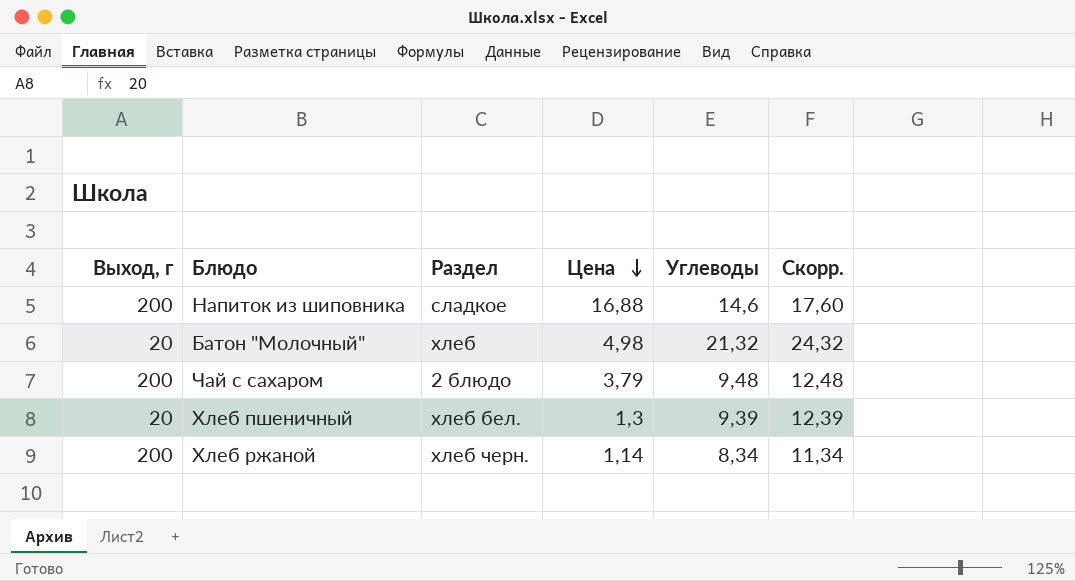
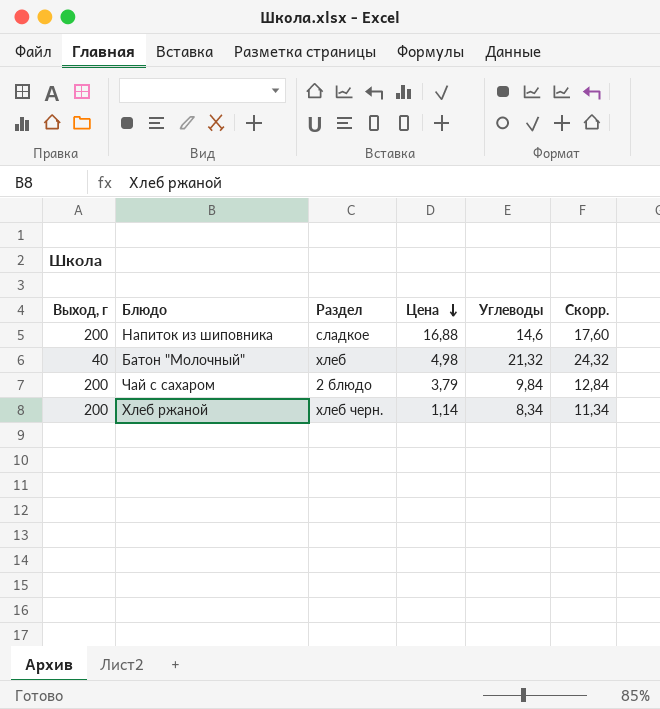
row Хлеб пшеничный: 20 | хлеб бел. | 1,3 | 9,39 | 12,39 -> none
Батон "Молочный" | Выход, г: 20 -> 40
Чай с сахаром | Углеводы: 9,48 -> 9,84
Чай с сахаром | Скорр.: 12,48 -> 12,84

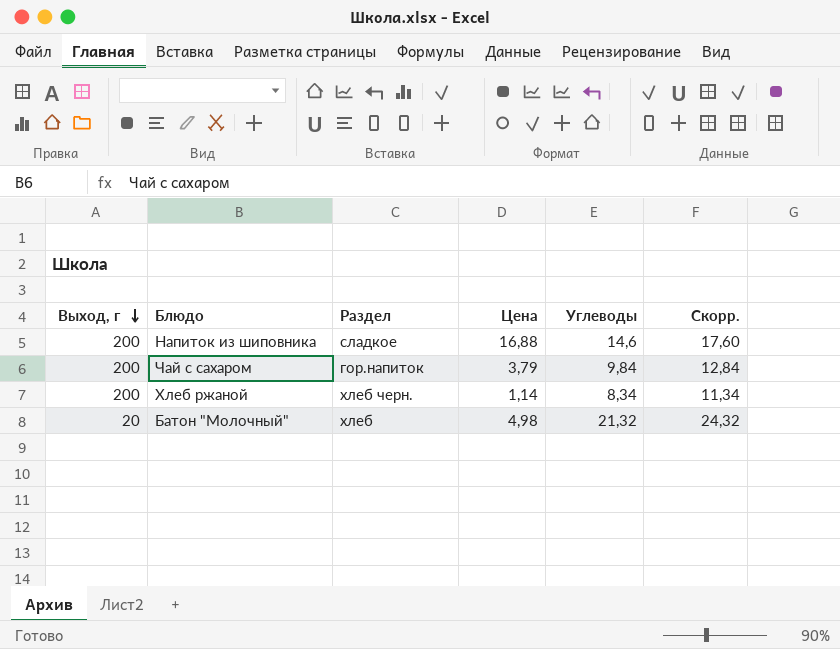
row order: Цена descending -> Выход, г descending
Чай с сахаром | Раздел: 2 блюдо -> гор.напиток
Батон "Молочный" | Выход, г: 40 -> 20

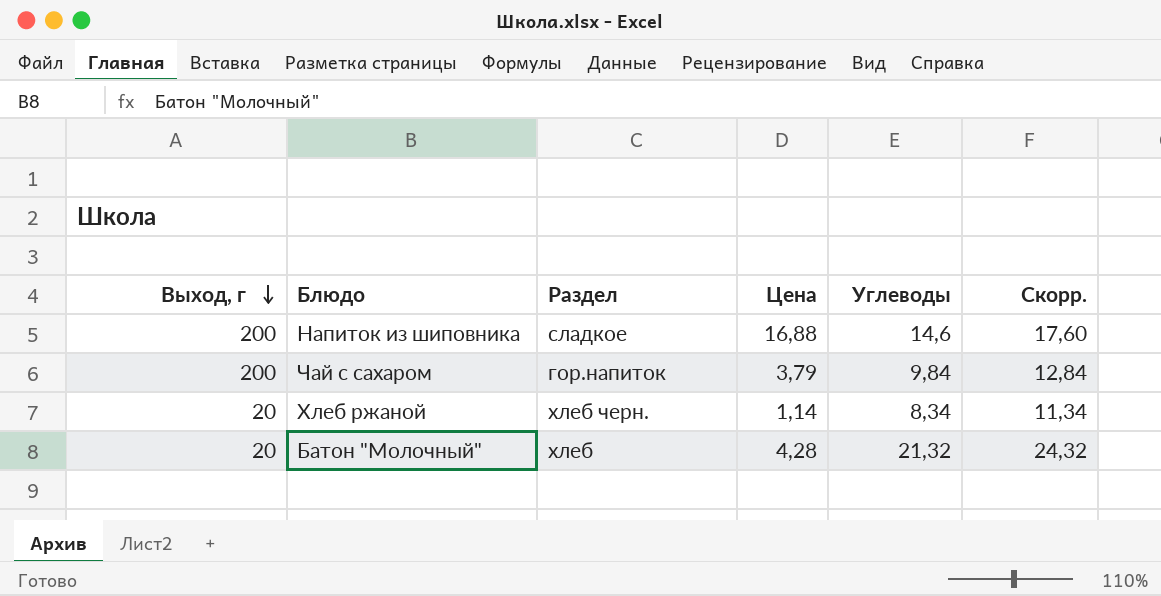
Хлеб ржаной | Выход, г: 200 -> 20
Батон "Молочный" | Цена: 4,98 -> 4,28

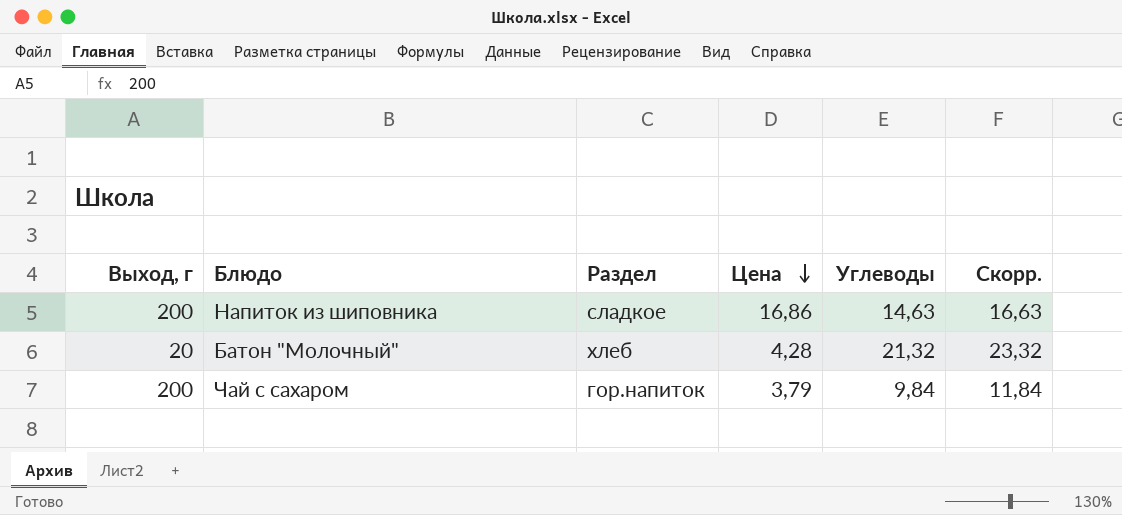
row order: Выход, г descending -> Цена descending
column Скорр. | formula: [Углеводы] + 3 -> [Углеводы] + 2
row Хлеб ржаной: 20 | хлеб черн. | 1,14 | 8,34 | 11,34 -> none
Напиток из шиповника | Цена: 16,88 -> 16,86
Напиток из шиповника | Углеводы: 14,6 -> 14,63

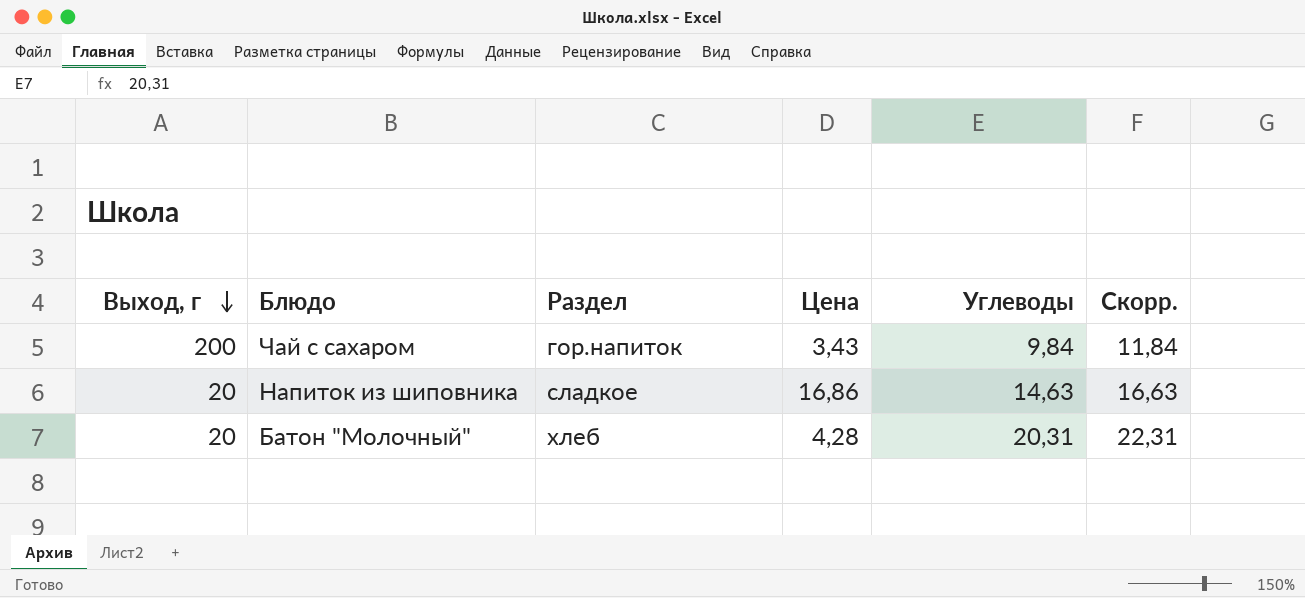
row order: Цена descending -> Выход, г descending
Чай с сахаром | Цена: 3,79 -> 3,43
Напиток из шиповника | Выход, г: 200 -> 20
Батон "Молочный" | Углеводы: 21,32 -> 20,31
Батон "Молочный" | Скорр.: 23,32 -> 22,31

